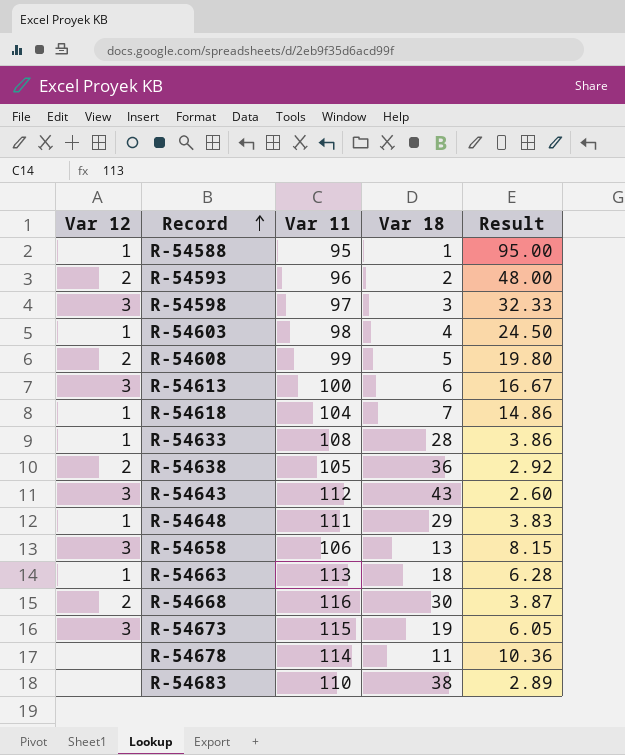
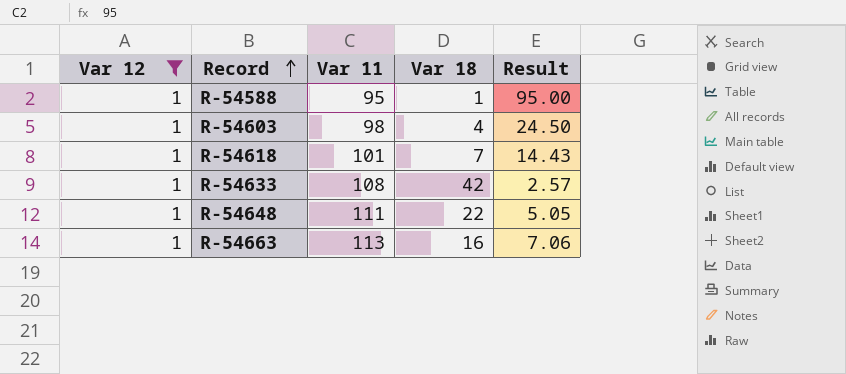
filter: none -> Var 12 = 1
R-54618 | Var 11: 104 -> 101
R-54618 | Result: 14.86 -> 14.43
R-54633 | Var 18: 28 -> 42
R-54633 | Result: 3.86 -> 2.57
R-54648 | Var 18: 29 -> 22
R-54648 | Result: 3.83 -> 5.05
R-54663 | Var 18: 18 -> 16
R-54663 | Result: 6.28 -> 7.06

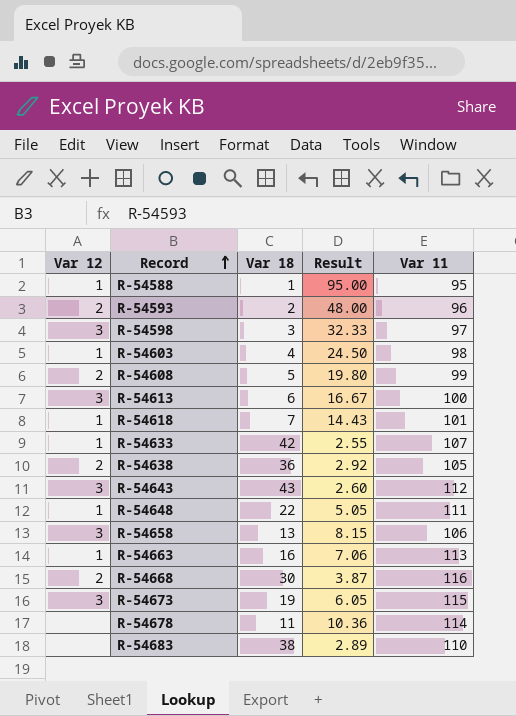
filter: Var 12 = 1 -> none
column Var 11 | position: 3 -> 5
R-54633 | Result: 2.57 -> 2.55
R-54633 | Var 11: 108 -> 107

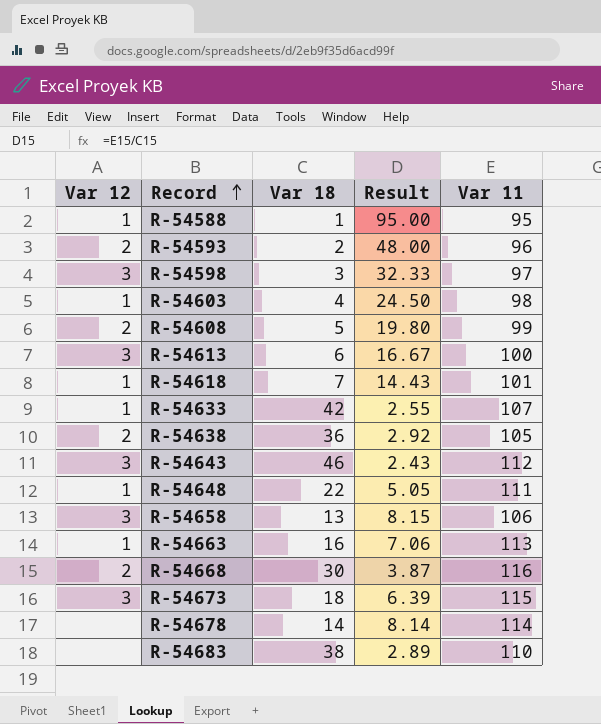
R-54643 | Var 18: 43 -> 46
R-54643 | Result: 2.60 -> 2.43
R-54673 | Var 18: 19 -> 18
R-54673 | Result: 6.05 -> 6.39
R-54678 | Var 18: 11 -> 14
R-54678 | Result: 10.36 -> 8.14

